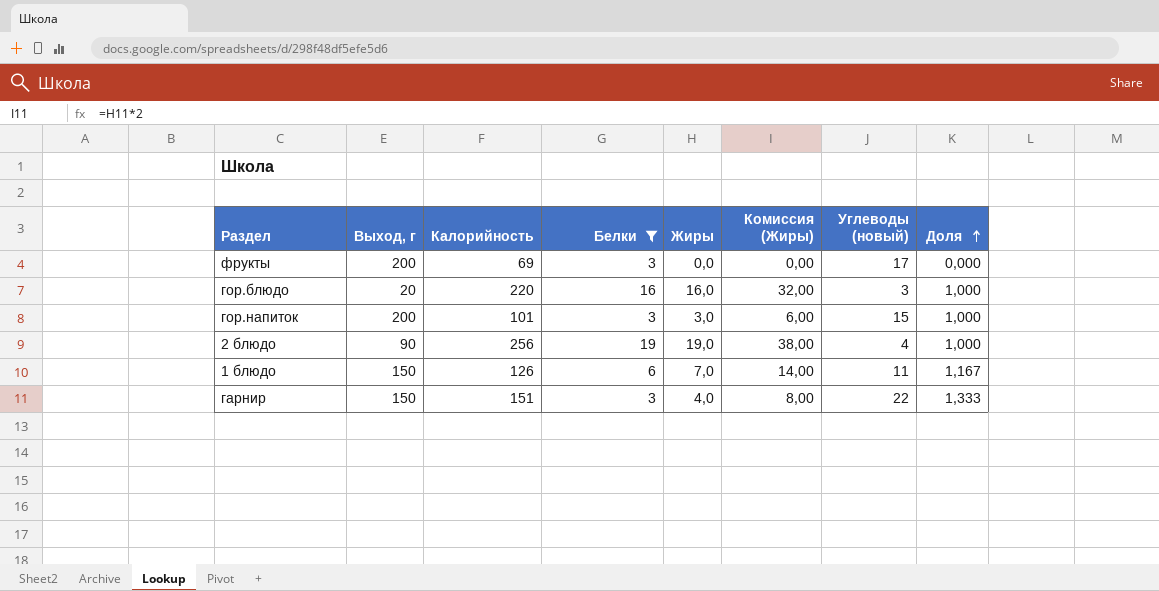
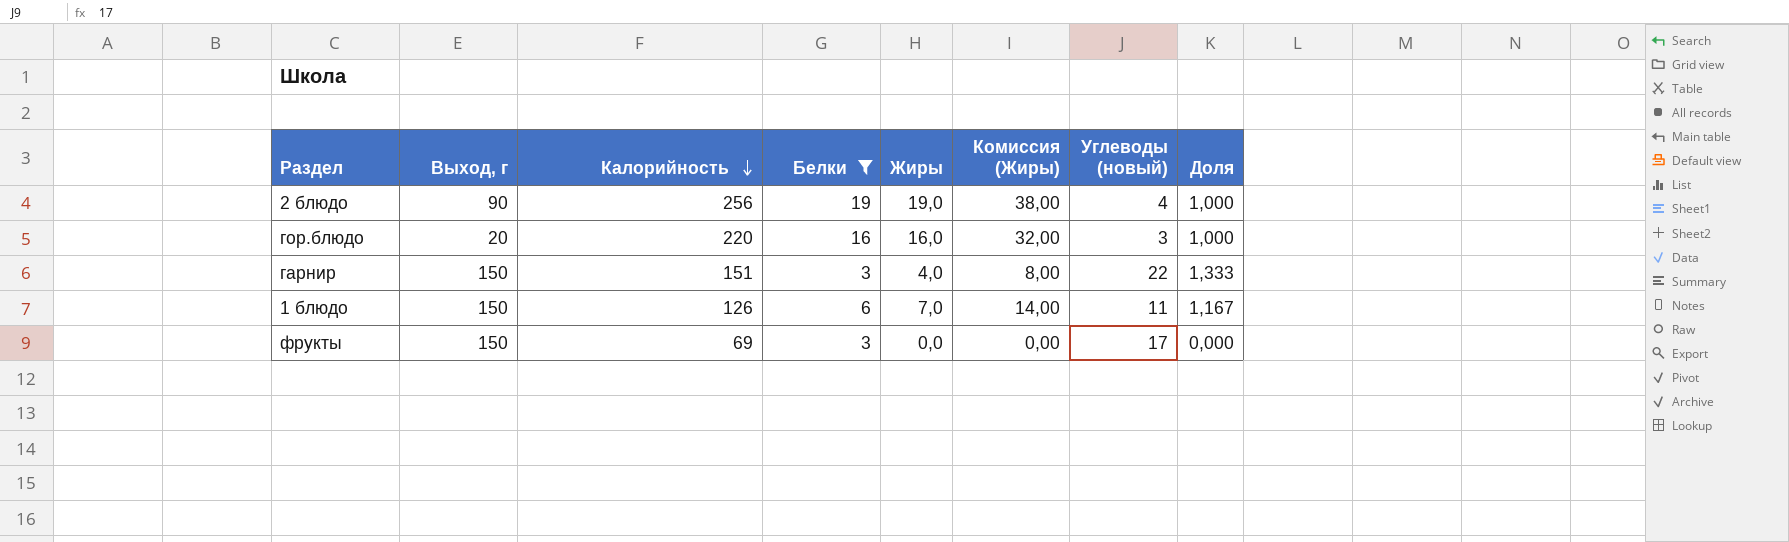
row order: Доля ascending -> Калорийность descending
row гор.напиток: 200 | 101 | 3 | 3,0 | 6,00 | 15 | 1,000 -> none
фрукты | Выход, г: 200 -> 150

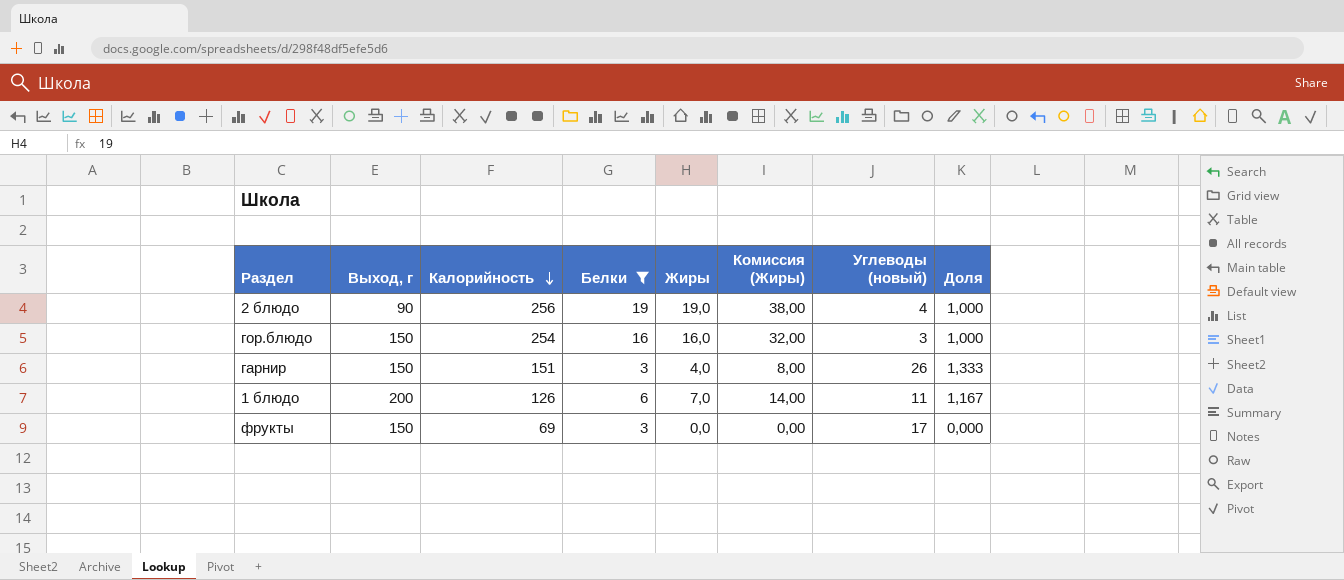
гор.блюдо | Выход, г: 20 -> 150
гор.блюдо | Калорийность: 220 -> 254
гарнир | Углеводы (новый): 22 -> 26
1 блюдо | Выход, г: 150 -> 200

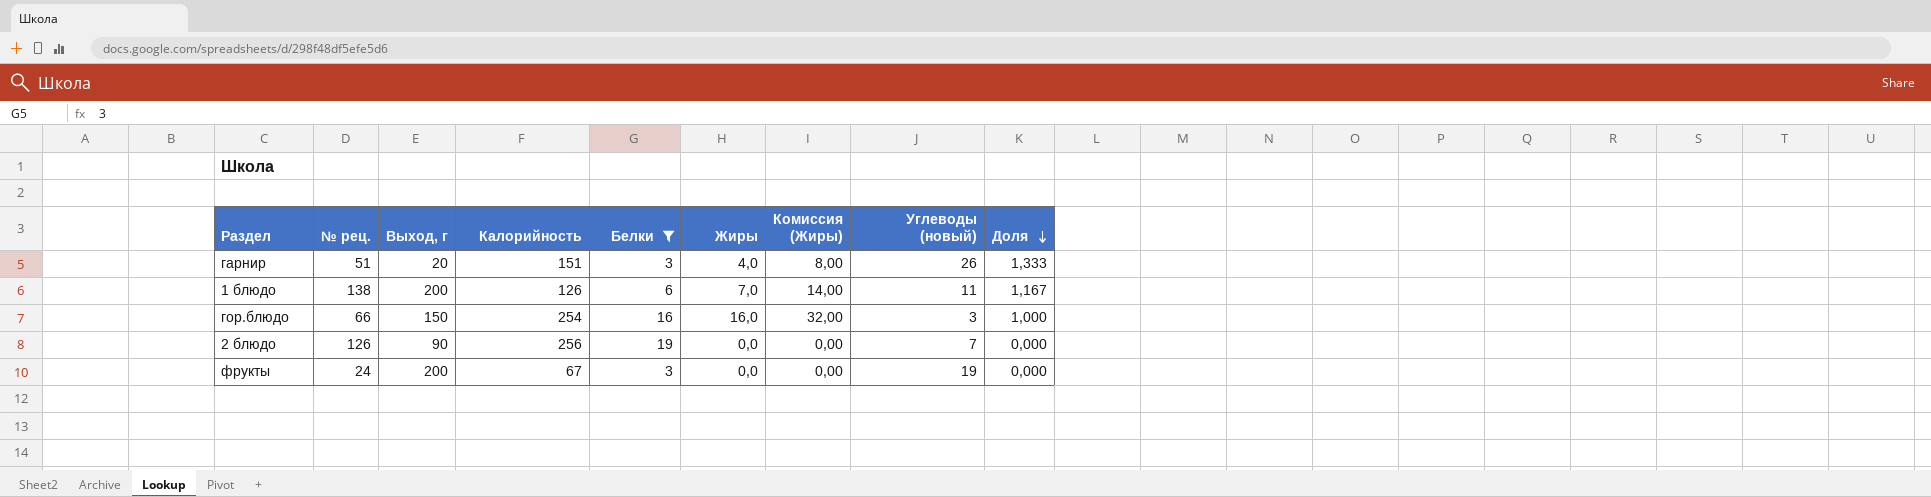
row order: Калорийность descending -> Доля descending
column № рец. | position: none -> 2
гарнир | Выход, г: 150 -> 20
2 блюдо | Жиры: 19,0 -> 0,0
2 блюдо | Комиссия (Жиры): 38,00 -> 0,00
2 блюдо | Углеводы (новый): 4 -> 7
2 блюдо | Доля: 1,000 -> 0,000
фрукты | Выход, г: 150 -> 200
фрукты | Калорийность: 69 -> 67
фрукты | Углеводы (новый): 17 -> 19

